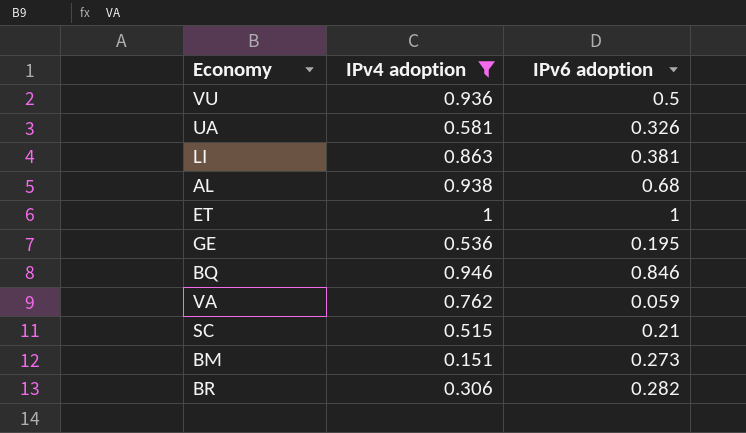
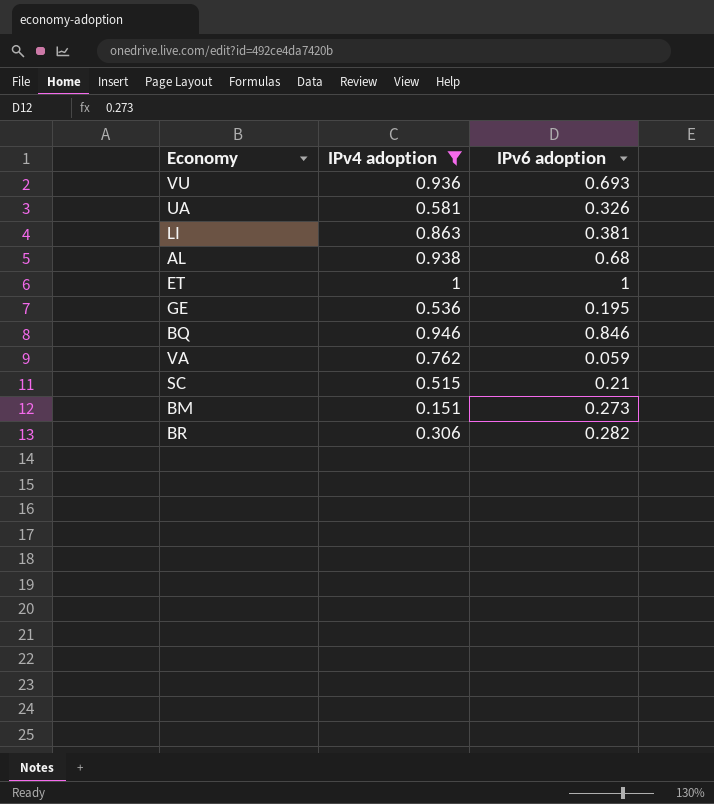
VU | IPv6 adoption: 0.5 -> 0.693

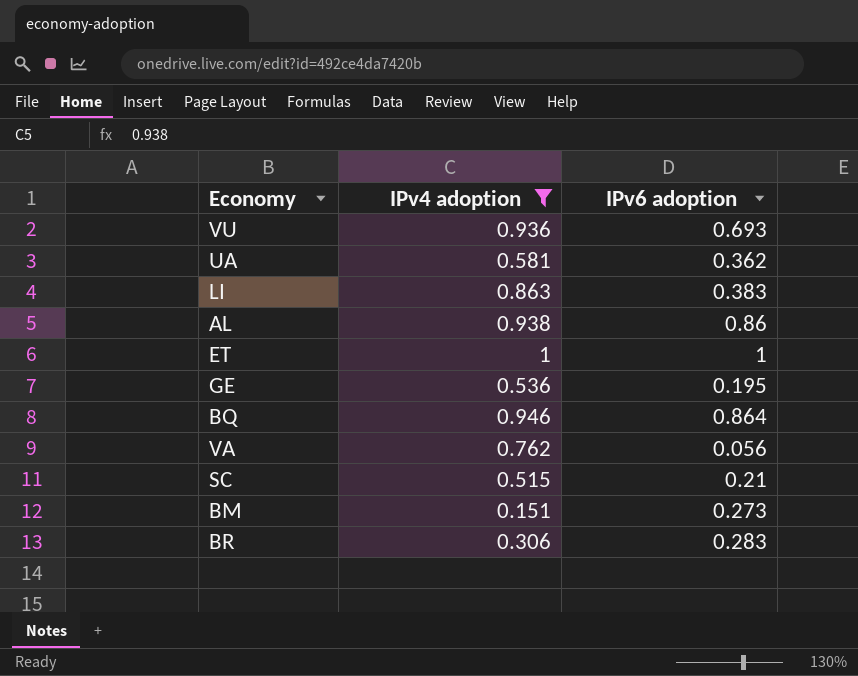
UA | IPv6 adoption: 0.326 -> 0.362
LI | IPv6 adoption: 0.381 -> 0.383
AL | IPv6 adoption: 0.68 -> 0.86
BQ | IPv6 adoption: 0.846 -> 0.864
VA | IPv6 adoption: 0.059 -> 0.056
BR | IPv6 adoption: 0.282 -> 0.283

